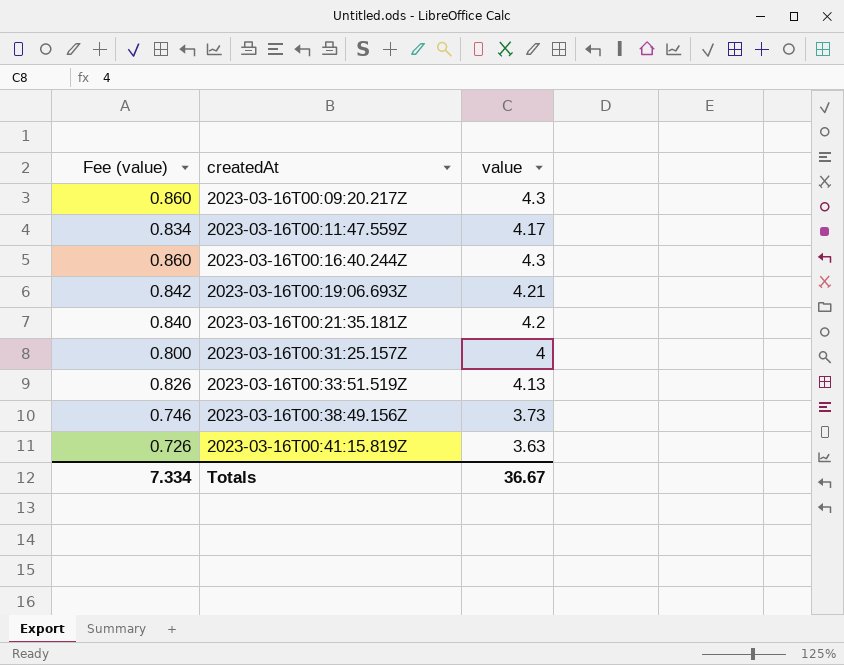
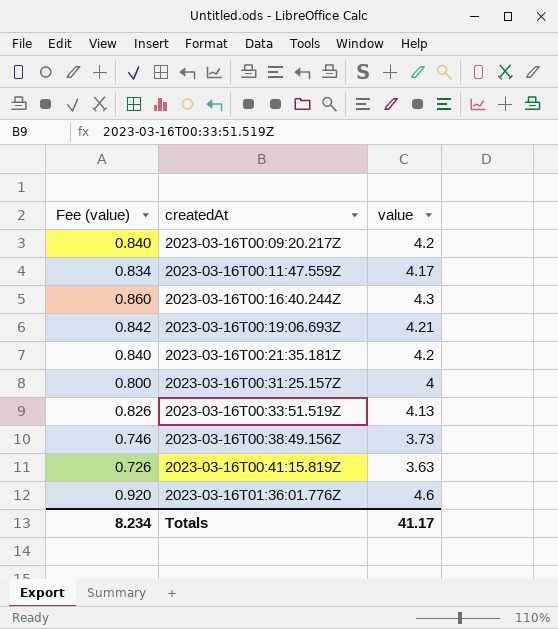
2023-03-16T00:09:20.217Z | Fee (value): 0.860 -> 0.840
2023-03-16T00:09:20.217Z | value: 4.3 -> 4.2
row 2023-03-16T01:36:01.776Z: none -> 0.920 | 4.6
Totals | Fee (value): 7.334 -> 8.234
Totals | value: 36.67 -> 41.17

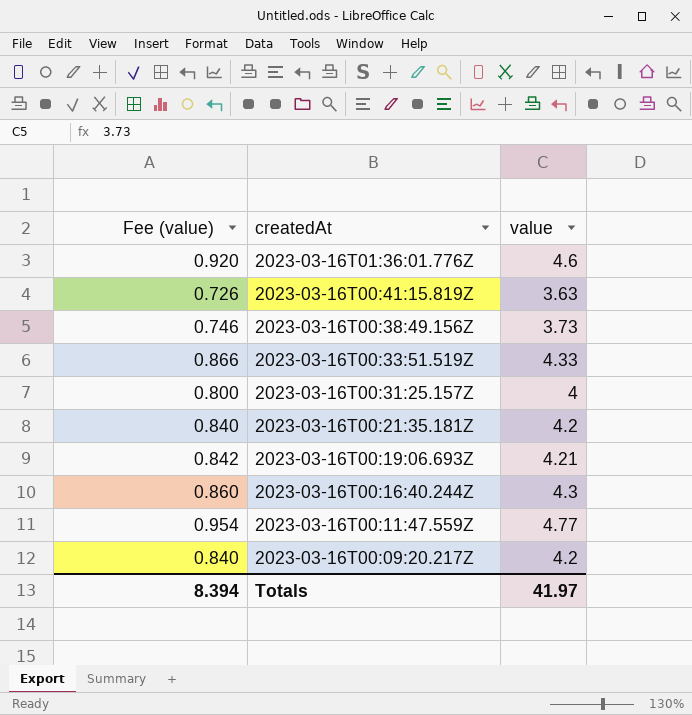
row order: createdAt ascending -> createdAt descending
2023-03-16T00:33:51.519Z | Fee (value): 0.826 -> 0.866
2023-03-16T00:33:51.519Z | value: 4.13 -> 4.33
2023-03-16T00:11:47.559Z | Fee (value): 0.834 -> 0.954
2023-03-16T00:11:47.559Z | value: 4.17 -> 4.77
Totals | Fee (value): 8.234 -> 8.394
Totals | value: 41.17 -> 41.97

